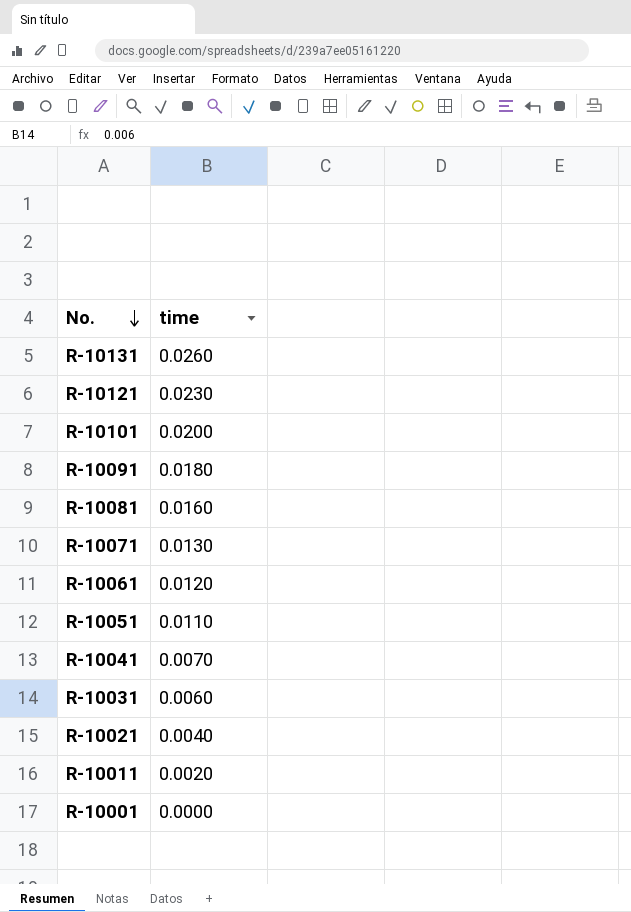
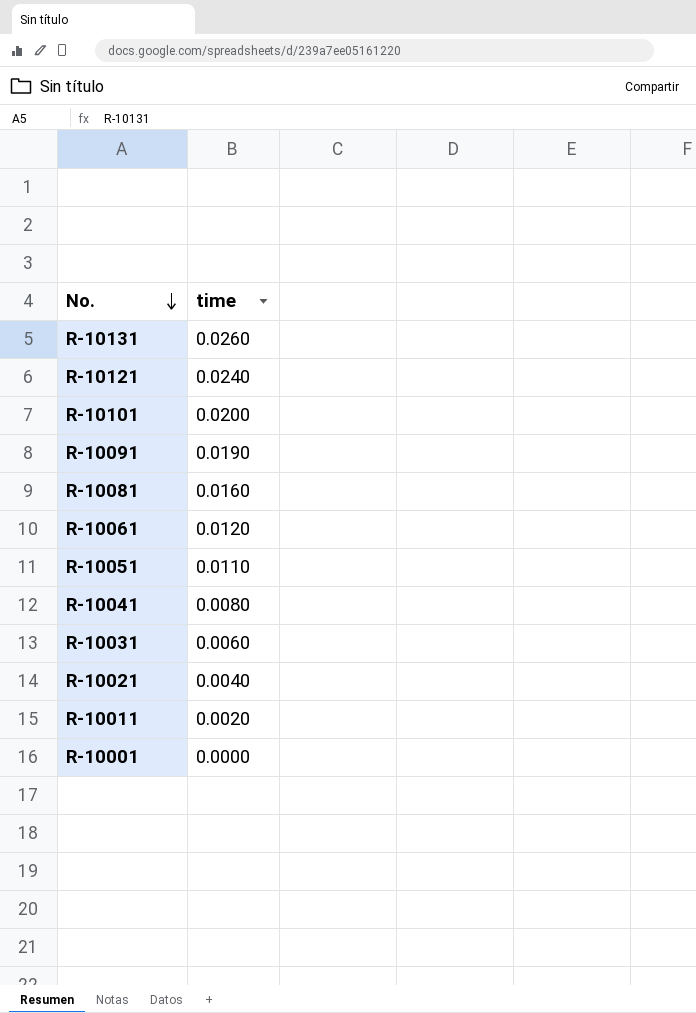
row R-10071: 0.0130 -> none
R-10121 | time: 0.0230 -> 0.0240
R-10091 | time: 0.0180 -> 0.0190
R-10041 | time: 0.0070 -> 0.0080

